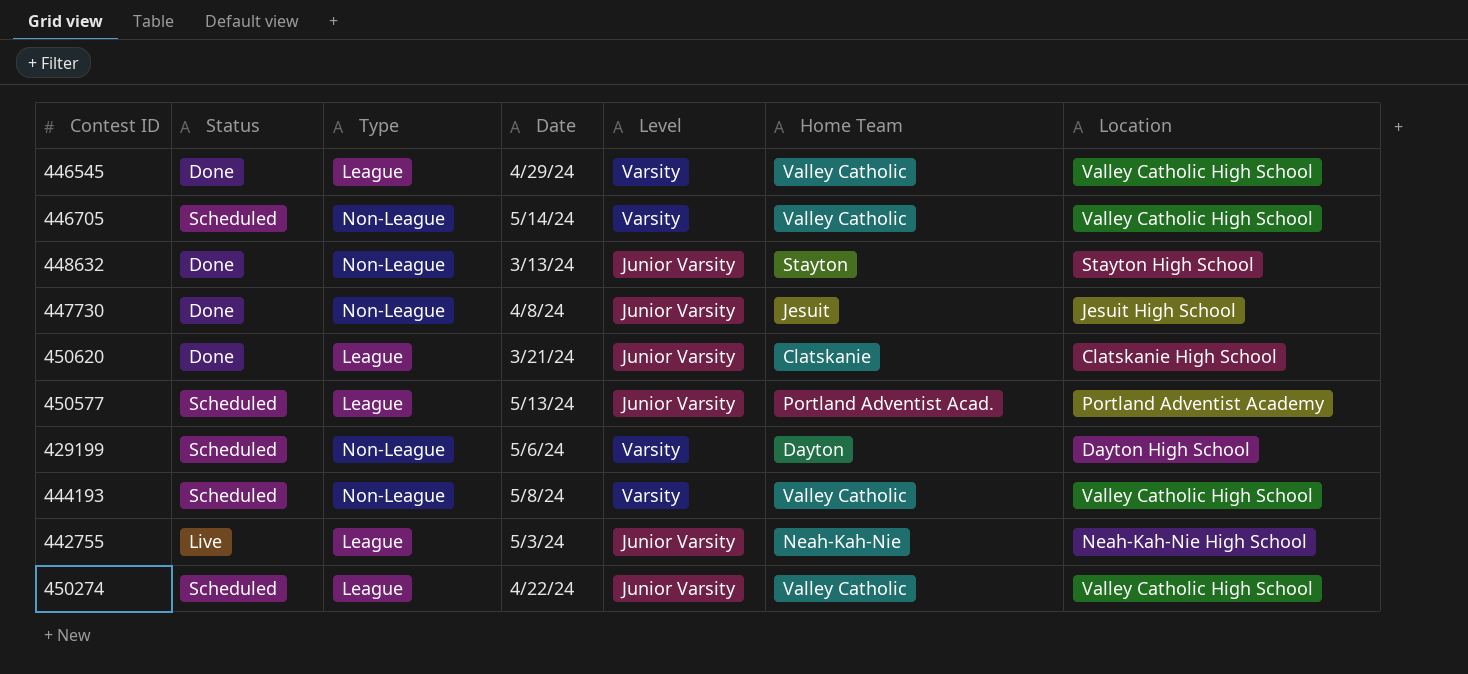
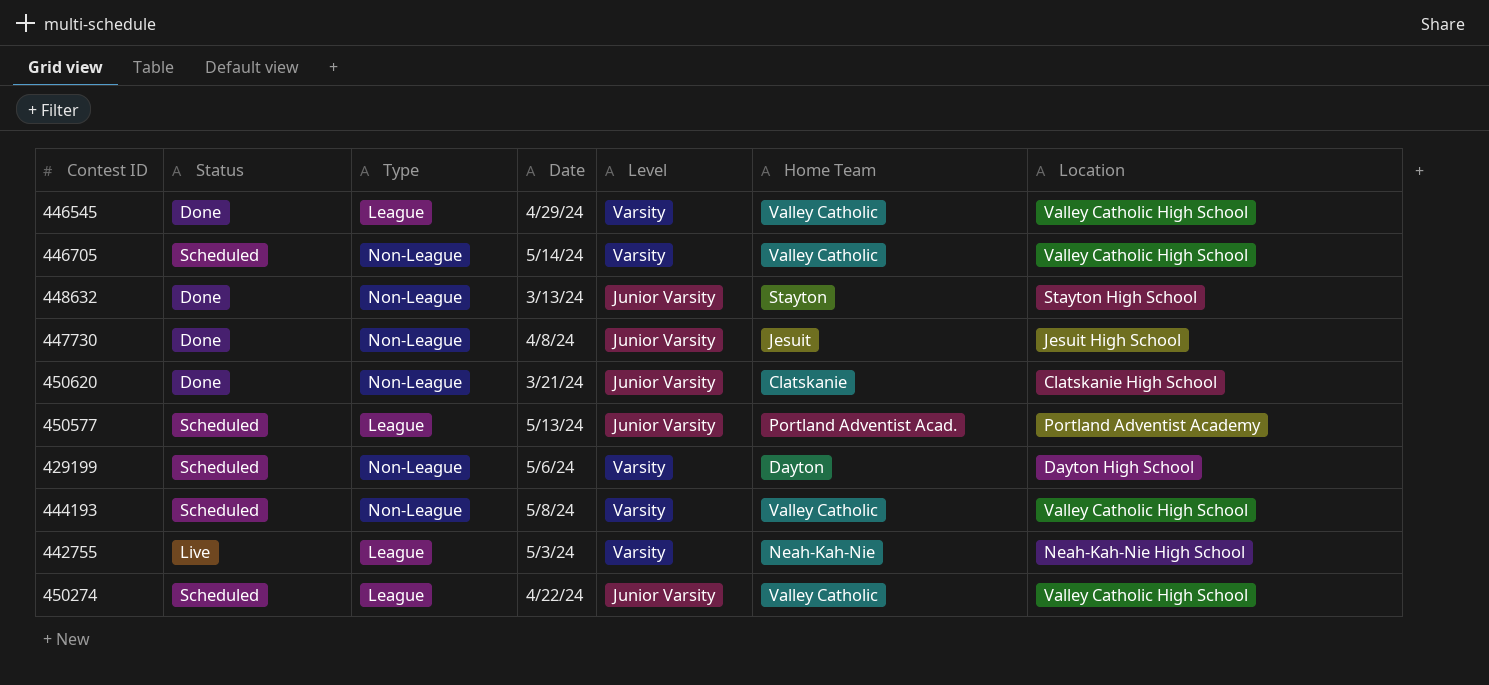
450620 | Type: League -> Non-League
442755 | Level: Junior Varsity -> Varsity

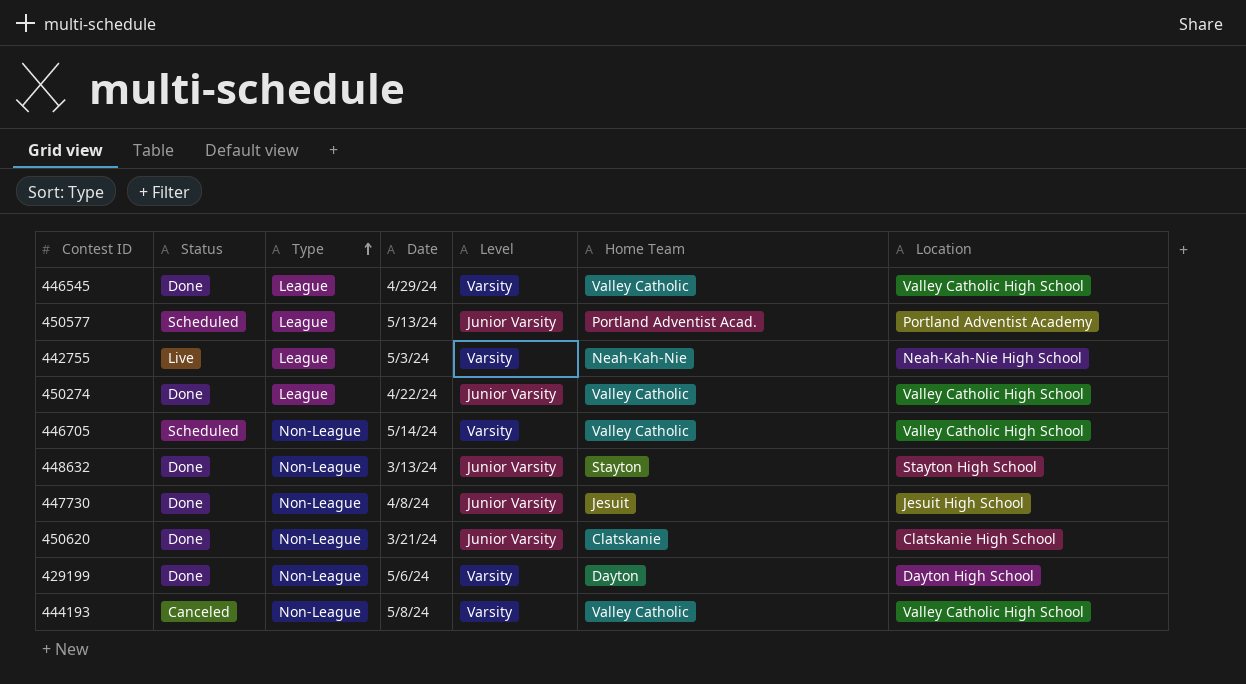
row order: none -> Type ascending
450274 | Status: Scheduled -> Done
429199 | Status: Scheduled -> Done
444193 | Status: Scheduled -> Canceled

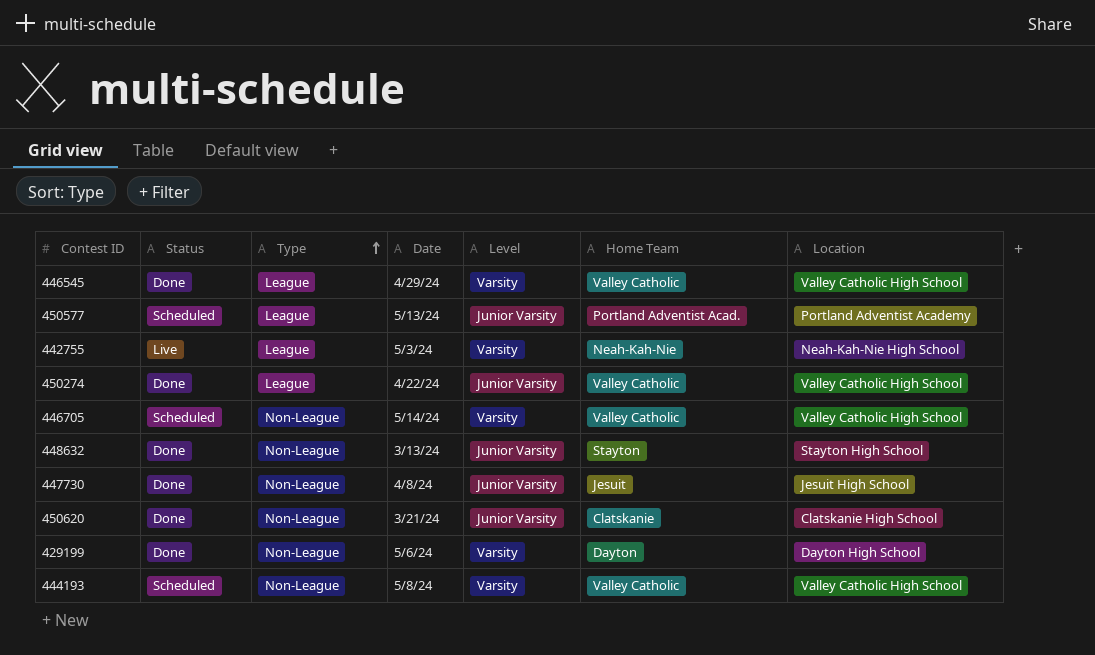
444193 | Status: Canceled -> Scheduled

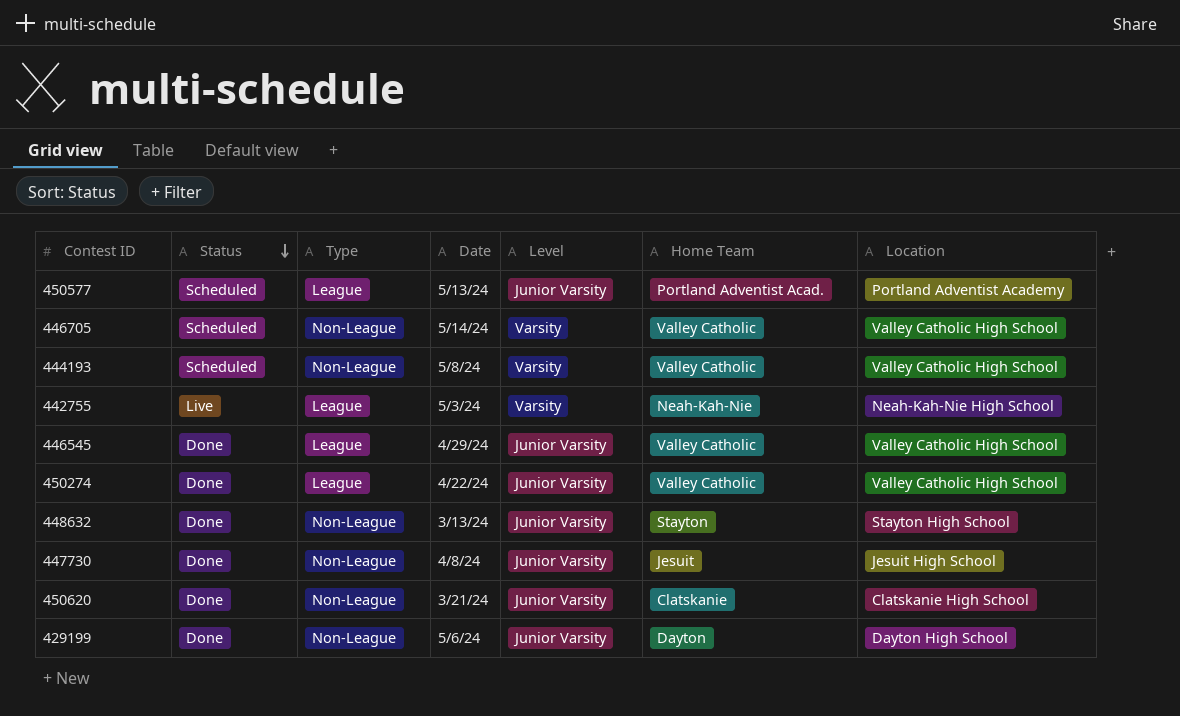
row order: Type ascending -> Status descending
446545 | Level: Varsity -> Junior Varsity
429199 | Level: Varsity -> Junior Varsity

